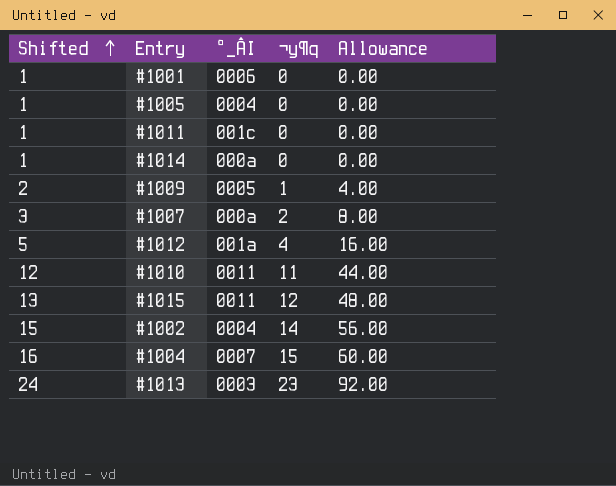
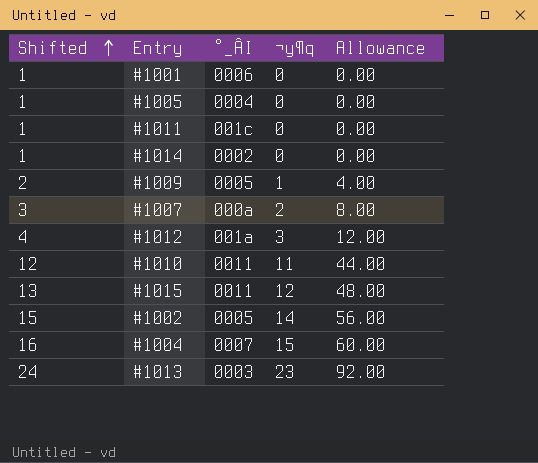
#1014 | °_ÂI: 000a -> 0002
#1012 | Shifted: 5 -> 4
#1012 | ¬y¶q: 4 -> 3
#1012 | Allowance: 16.00 -> 12.00
#1002 | °_ÂI: 0004 -> 0005

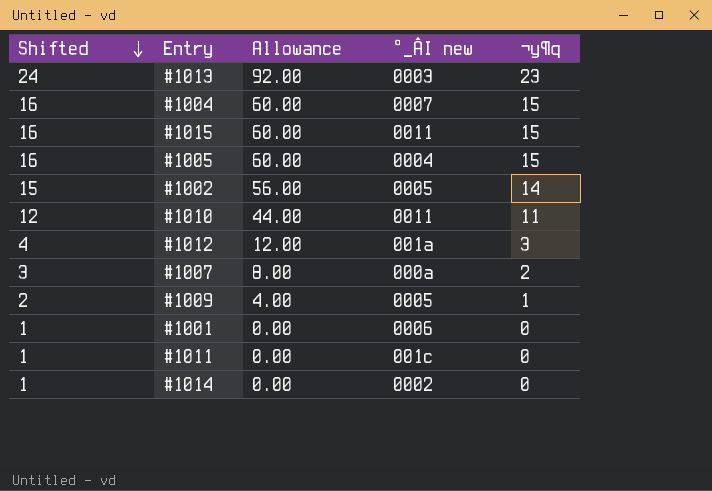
row order: Shifted ascending -> Shifted descending
column Allowance | position: 5 -> 3
column name: °_ÂI -> °_ÂI new
#1015 | Shifted: 13 -> 16
#1015 | Allowance: 48.00 -> 60.00
#1015 | ¬y¶q: 12 -> 15
#1005 | Shifted: 1 -> 16
#1005 | Allowance: 0.00 -> 60.00
#1005 | ¬y¶q: 0 -> 15

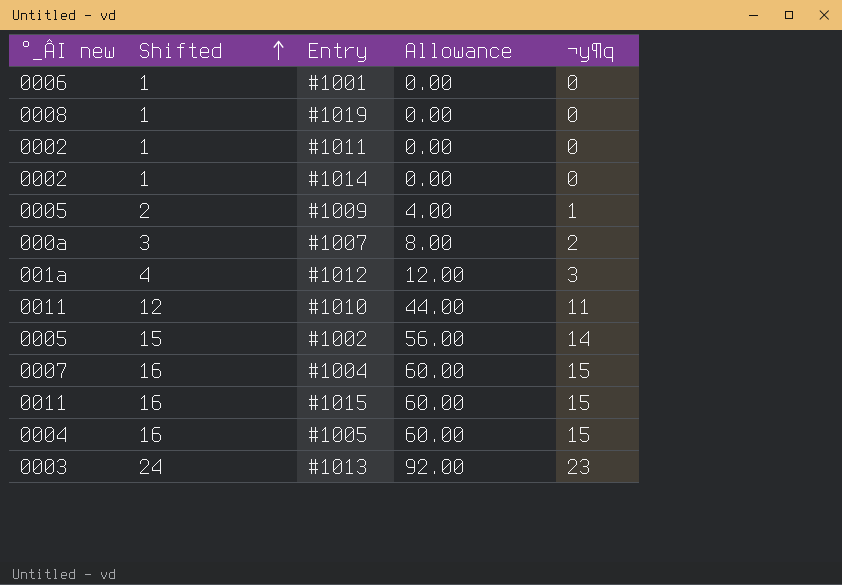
row order: Shifted descending -> Shifted ascending
column °_ÂI new | position: 4 -> 1
row #1019: none -> 0008 | 1 | 0.00 | 0
#1011 | °_ÂI new: 001c -> 0002

